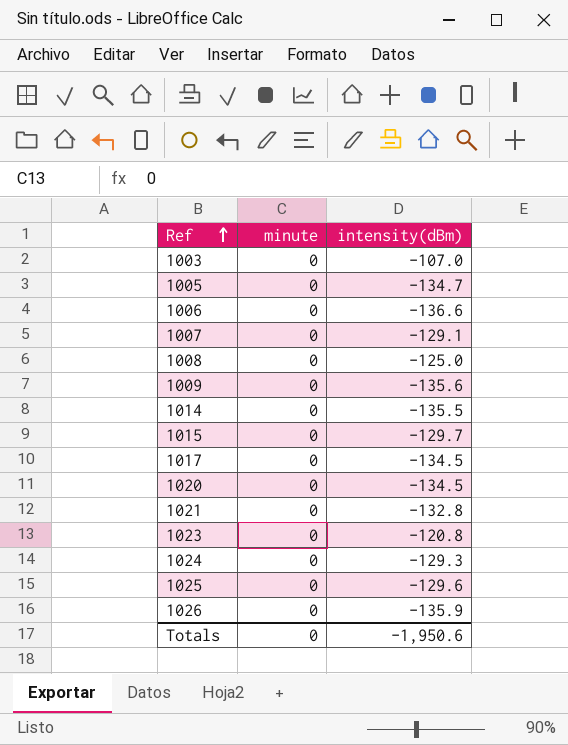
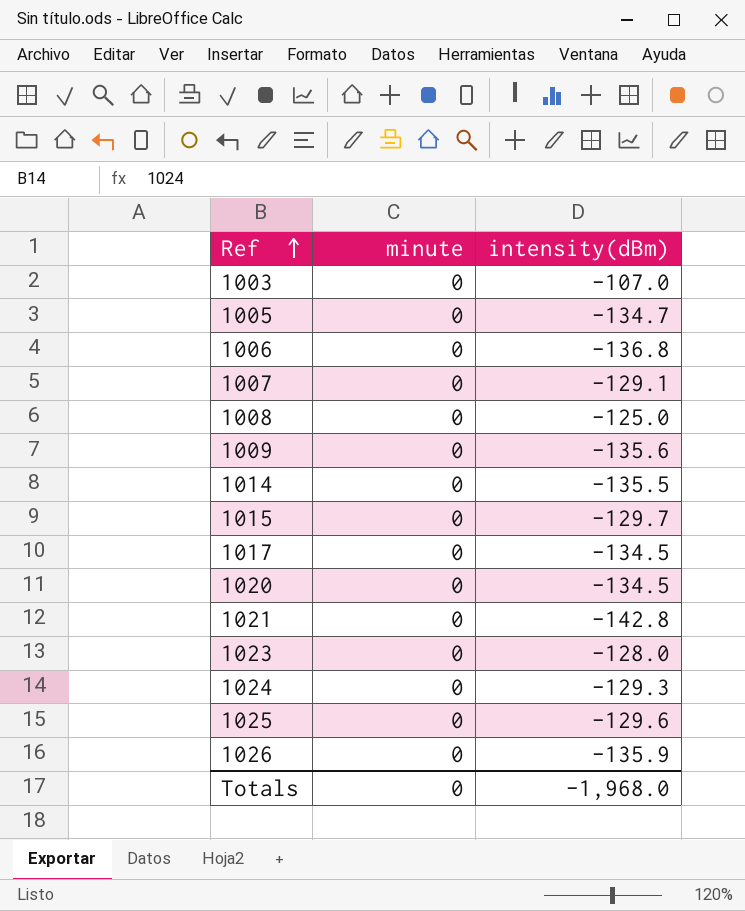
1006 | intensity(dBm): -136.6 -> -136.8
1021 | intensity(dBm): -132.8 -> -142.8
1023 | intensity(dBm): -120.8 -> -128.0
Totals | intensity(dBm): -1,950.6 -> -1,968.0

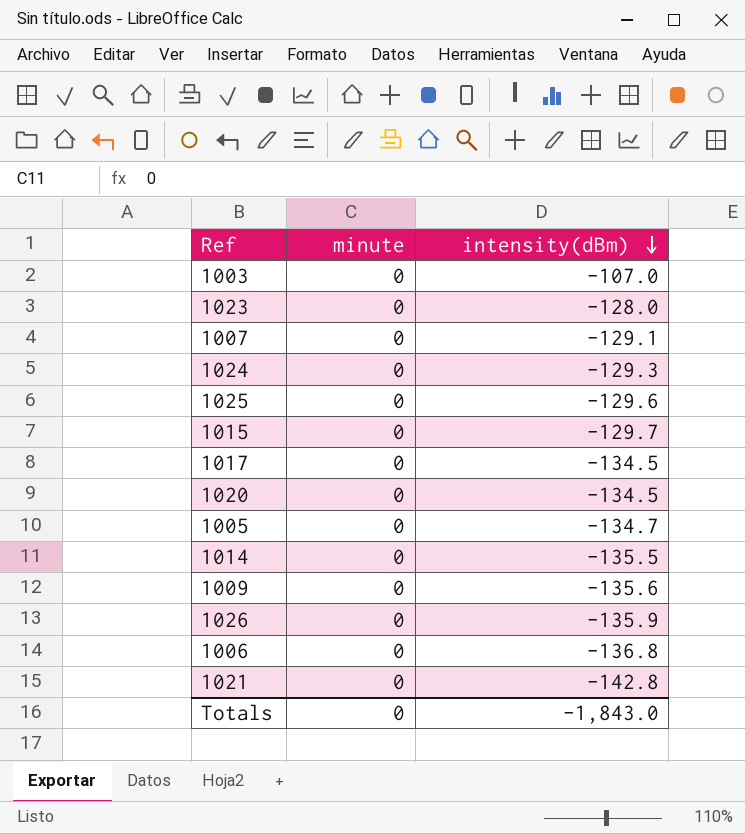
row order: Ref ascending -> intensity(dBm) descending
row 1008: 0 | -125.0 -> none
Totals | intensity(dBm): -1,968.0 -> -1,843.0

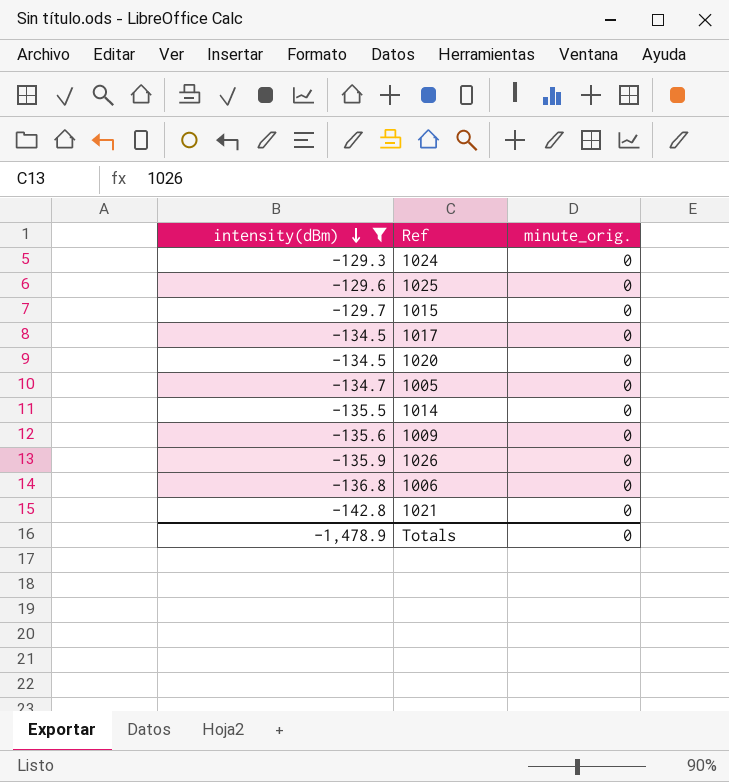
filter: none -> intensity(dBm) <= -129.3
column intensity(dBm) | position: 3 -> 1
column name: minute -> minute_orig.
Totals | intensity(dBm): -1,843.0 -> -1,478.9

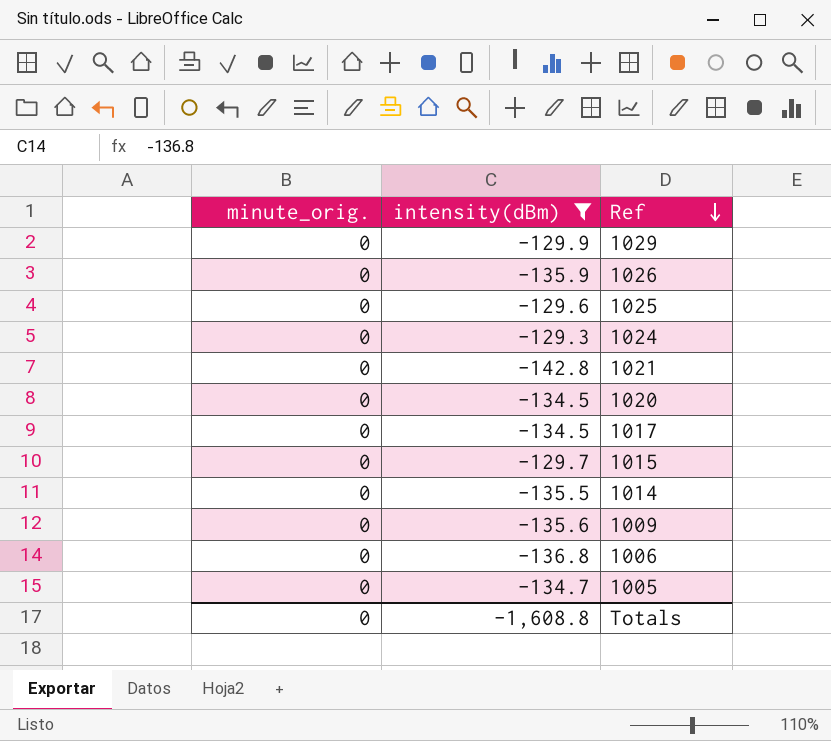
row order: intensity(dBm) descending -> Ref descending
column minute_orig. | position: 3 -> 1
row 1029: none -> 0 | -129.9
Totals | intensity(dBm): -1,478.9 -> -1,608.8

